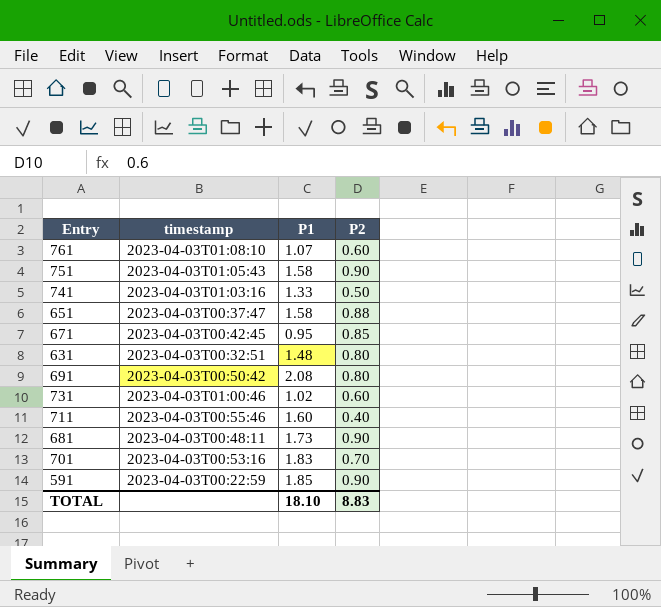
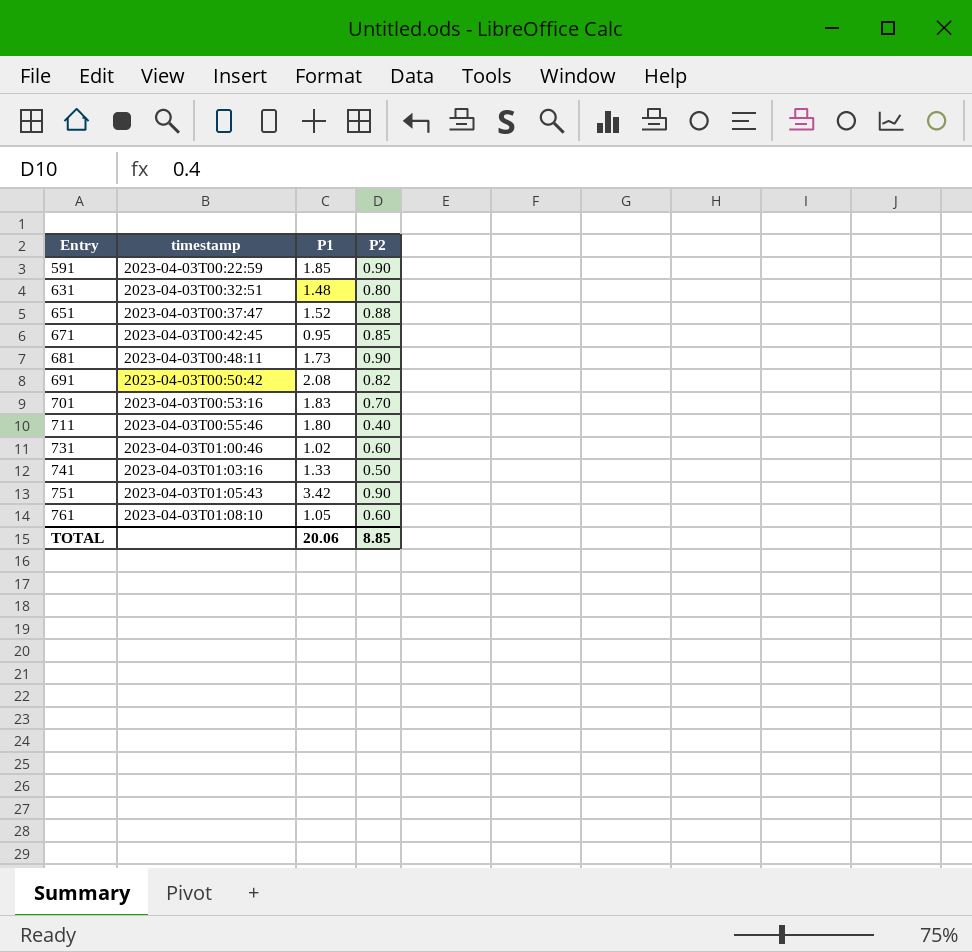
row order: none -> Entry ascending
651 | P1: 1.58 -> 1.52
691 | P2: 0.80 -> 0.82
711 | P1: 1.60 -> 1.80
751 | P1: 1.58 -> 3.42
761 | P1: 1.07 -> 1.05
TOTAL | P1: 18.10 -> 20.06
TOTAL | P2: 8.83 -> 8.85

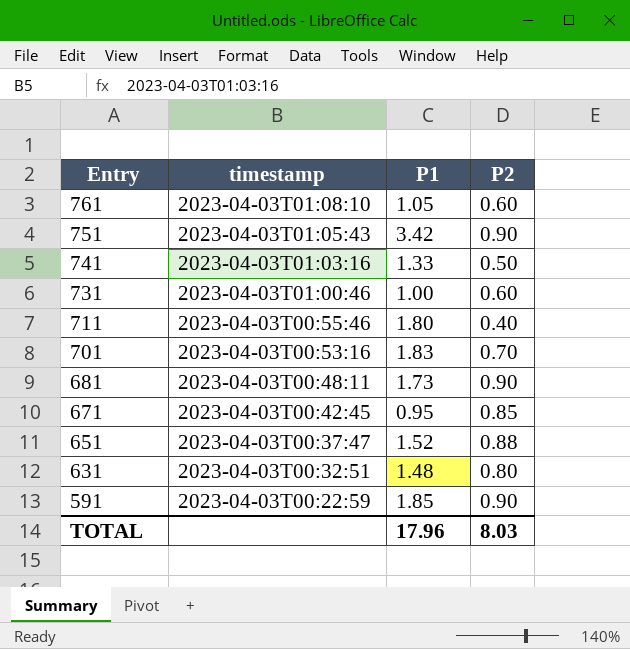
row order: Entry ascending -> Entry descending
row 691: 2023-04-03T00:50:42 | 2.08 | 0.82 -> none
731 | P1: 1.02 -> 1.00
TOTAL | P1: 20.06 -> 17.96
TOTAL | P2: 8.85 -> 8.03

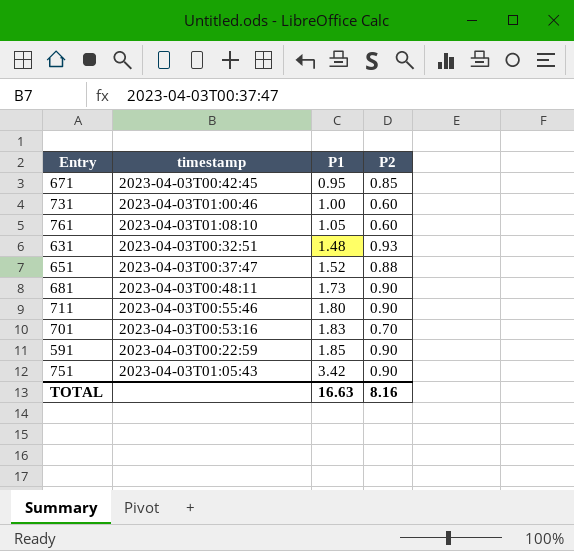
row order: Entry descending -> P1 ascending
row 741: 2023-04-03T01:03:16 | 1.33 | 0.50 -> none
631 | P2: 0.80 -> 0.93
711 | P2: 0.40 -> 0.90
TOTAL | P1: 17.96 -> 16.63
TOTAL | P2: 8.03 -> 8.16

